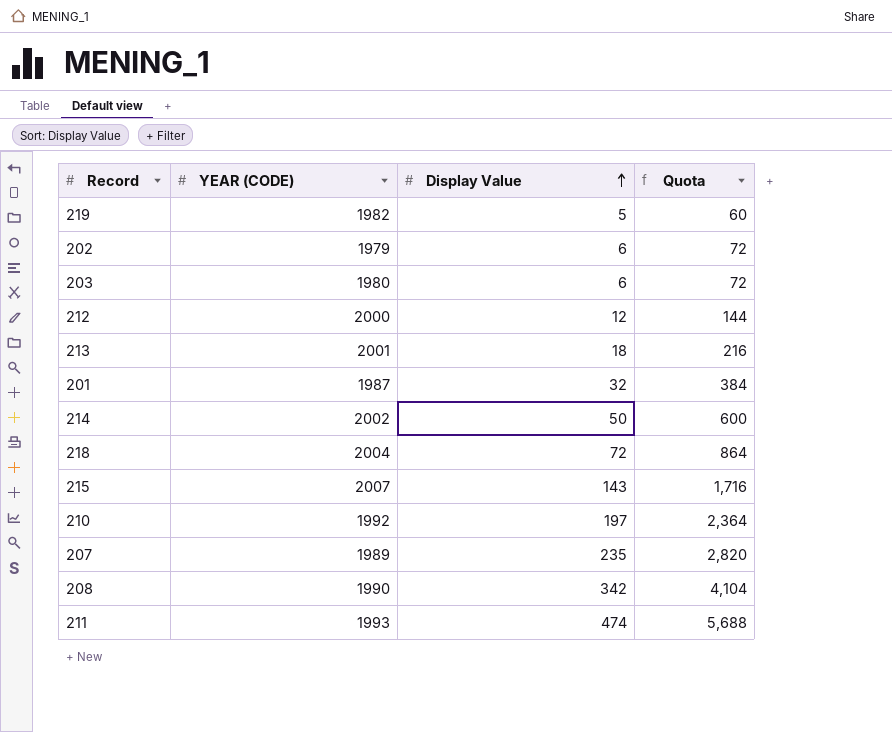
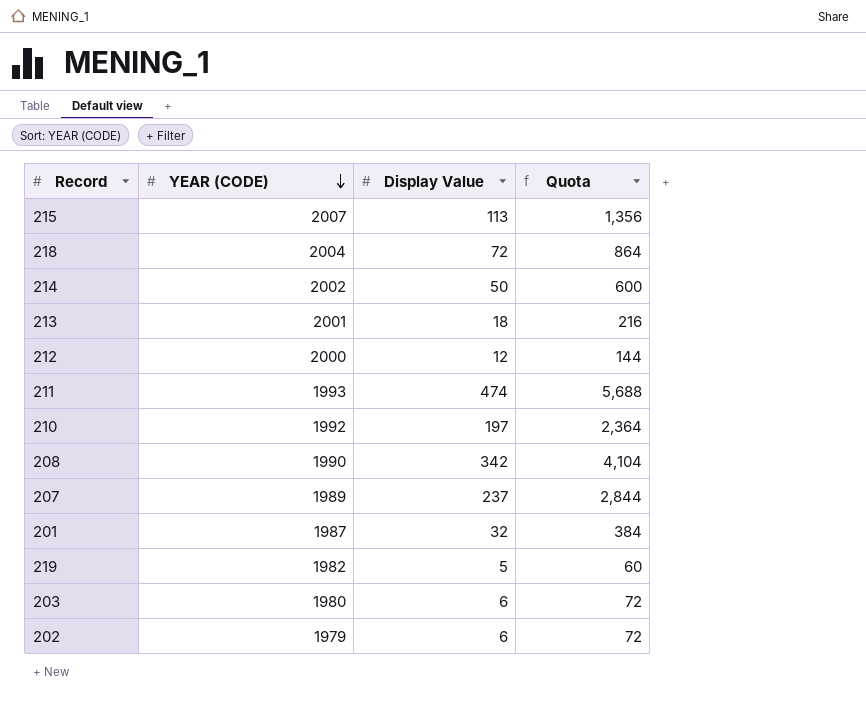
row order: Display Value ascending -> YEAR (CODE) descending
215 | Display Value: 143 -> 113
215 | Quota: 1,716 -> 1,356
207 | Display Value: 235 -> 237
207 | Quota: 2,820 -> 2,844

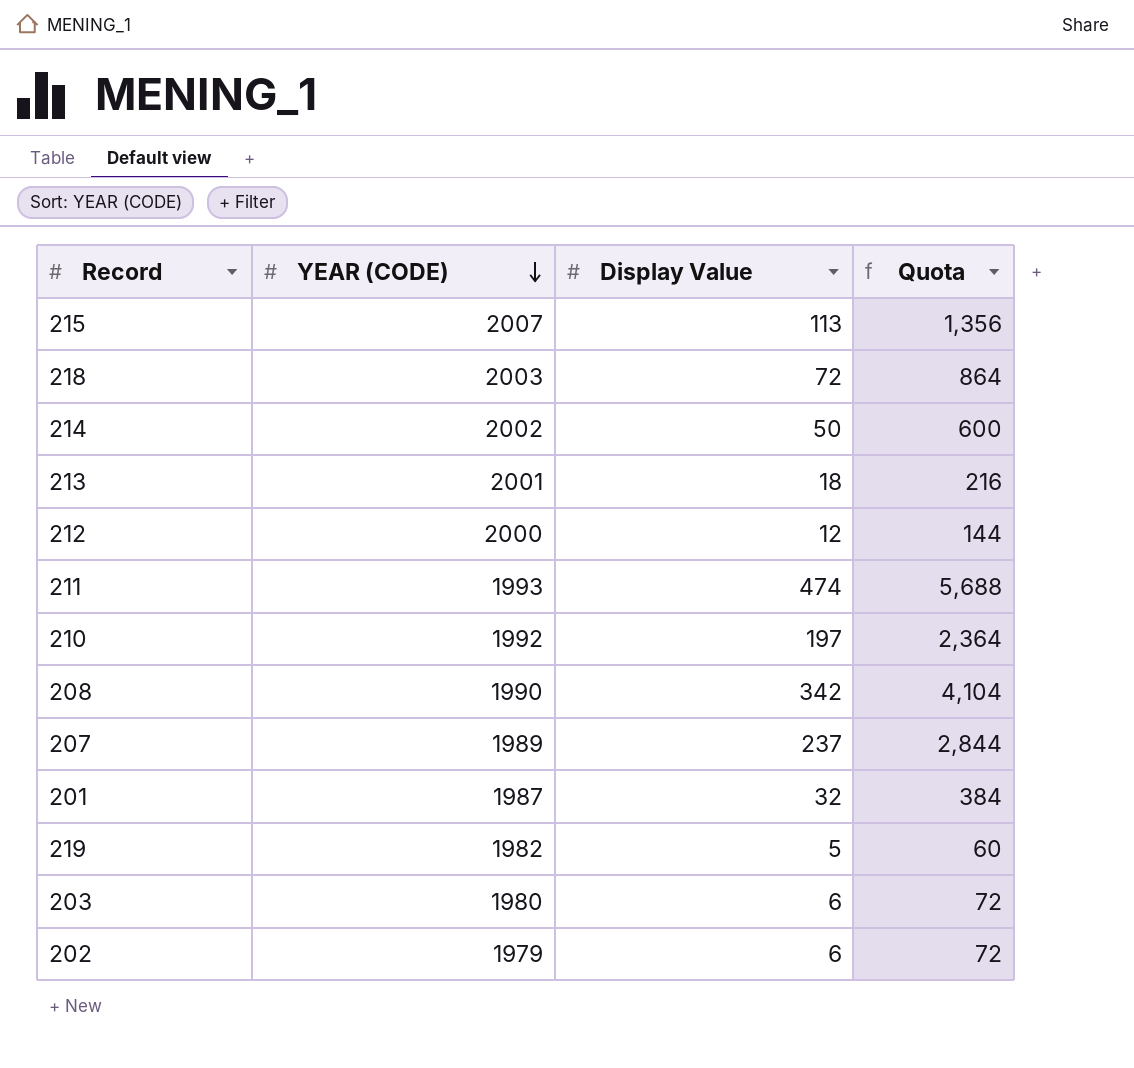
218 | YEAR (CODE): 2004 -> 2003

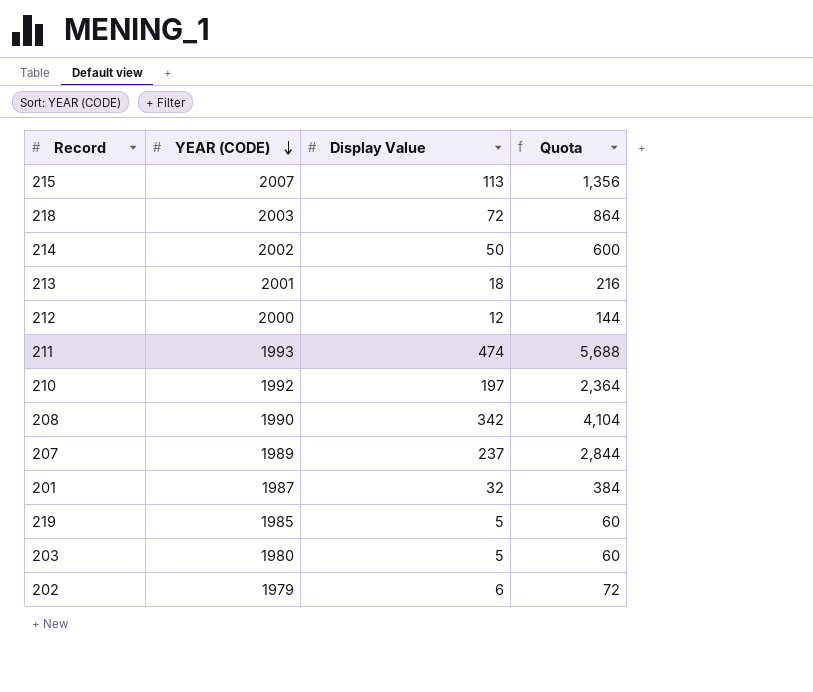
219 | YEAR (CODE): 1982 -> 1985
203 | Display Value: 6 -> 5
203 | Quota: 72 -> 60

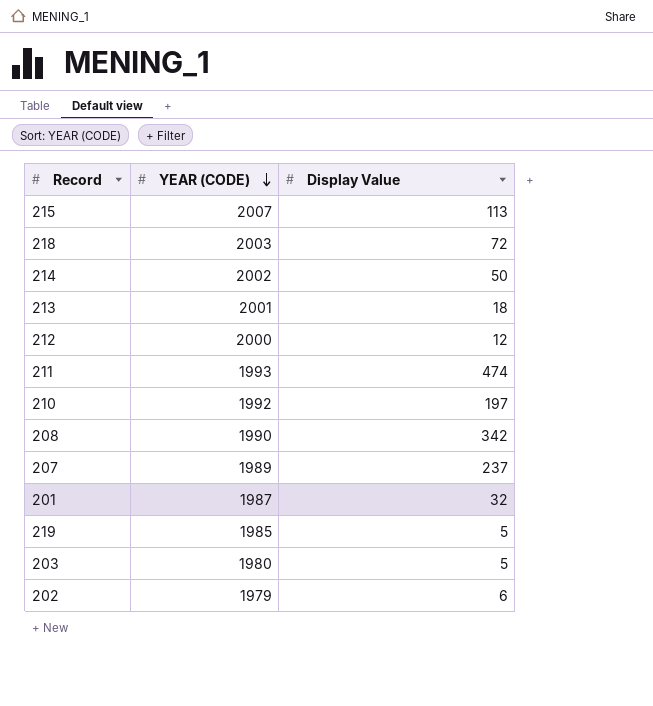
column Quota | formula: [Display Value] * 12 -> none

